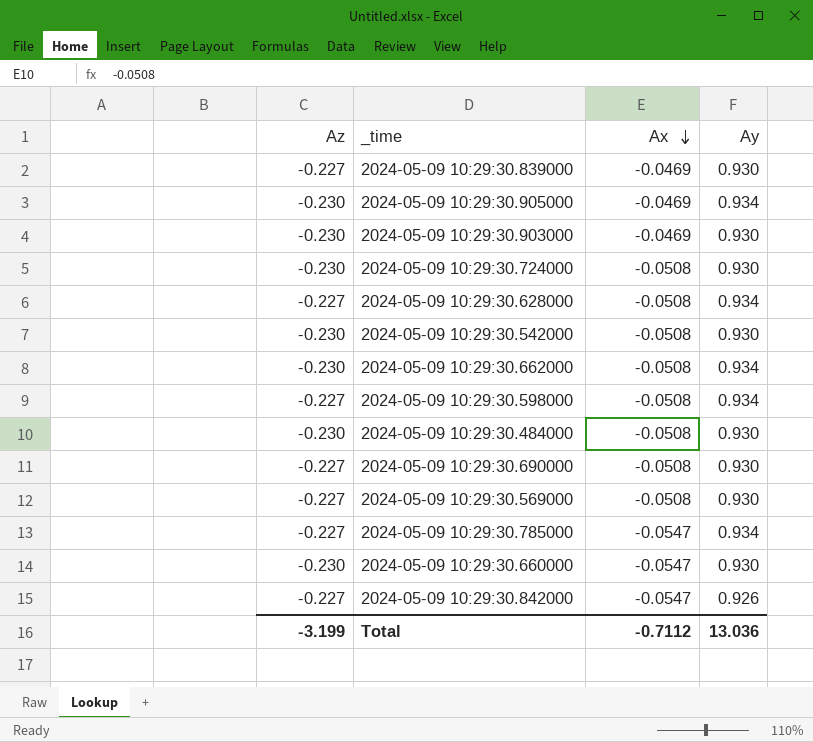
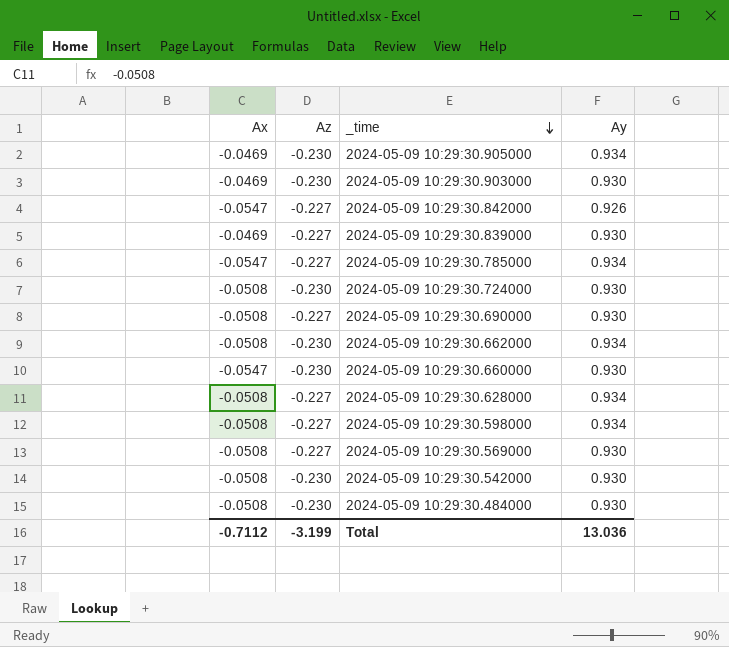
row order: Ax descending -> _time descending
column Ax | position: 3 -> 1

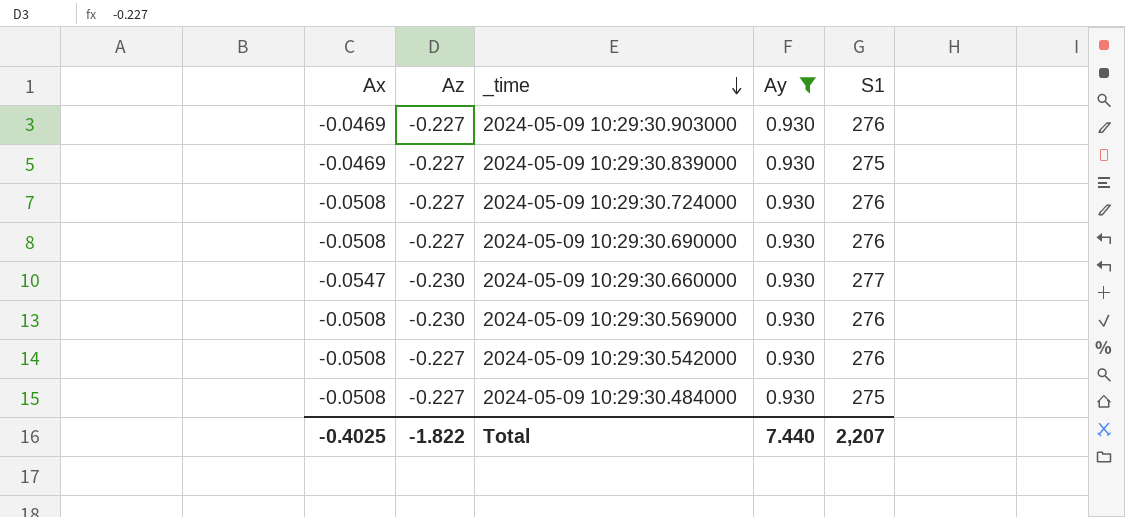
filter: none -> Ay = 0.930
column S1 | position: none -> 5
2024-05-09 10:29:30.903000 | Az: -0.230 -> -0.227
2024-05-09 10:29:30.724000 | Az: -0.230 -> -0.227
2024-05-09 10:29:30.569000 | Az: -0.227 -> -0.230
2024-05-09 10:29:30.542000 | Az: -0.230 -> -0.227
2024-05-09 10:29:30.484000 | Az: -0.230 -> -0.227
Total | Ax: -0.7112 -> -0.4025
Total | Az: -3.199 -> -1.822
Total | Ay: 13.036 -> 7.440

